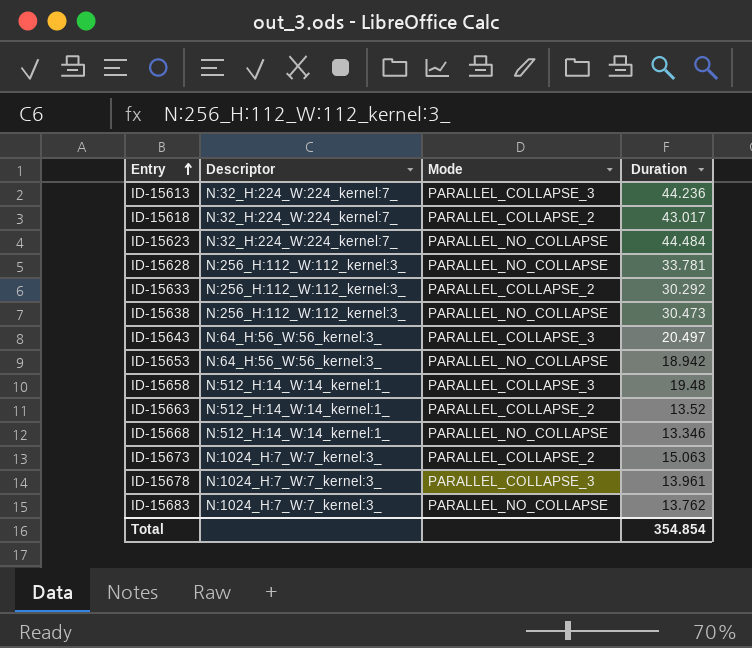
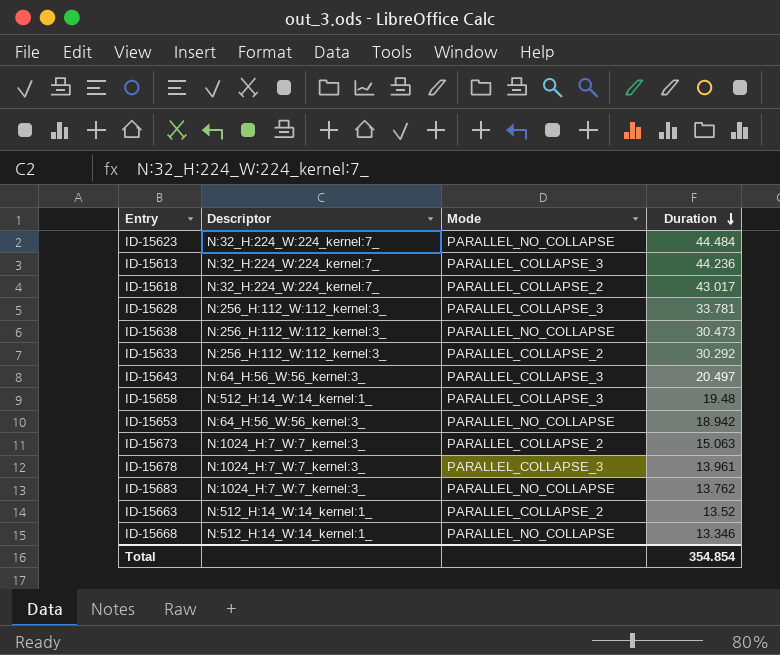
row order: Entry ascending -> Duration descending
ID-15628 | Mode: PARALLEL_NO_COLLAPSE -> PARALLEL_COLLAPSE_3

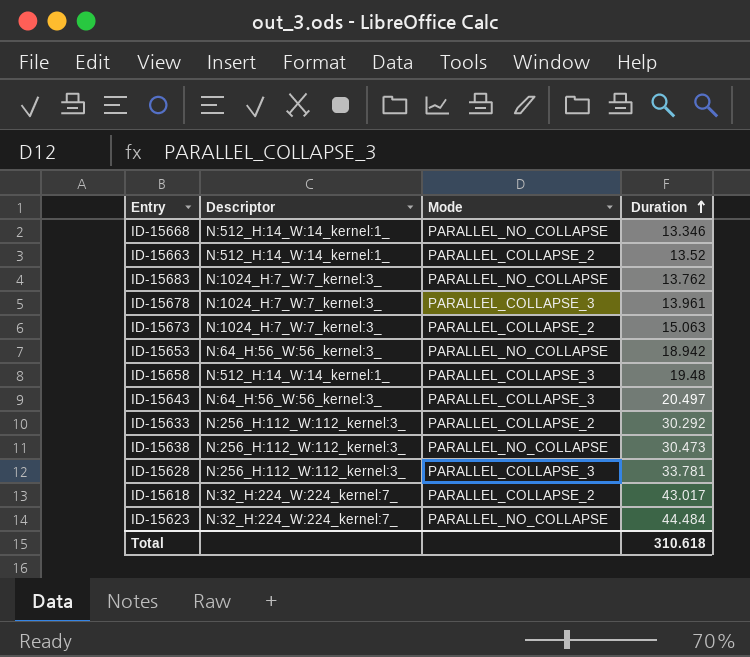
row order: Duration descending -> Duration ascending
row ID-15613: N:32_H:224_W:224_kernel:7_ | PARALLEL_COLLAPSE_3 | 44.236 -> none
Total | Duration: 354.854 -> 310.618

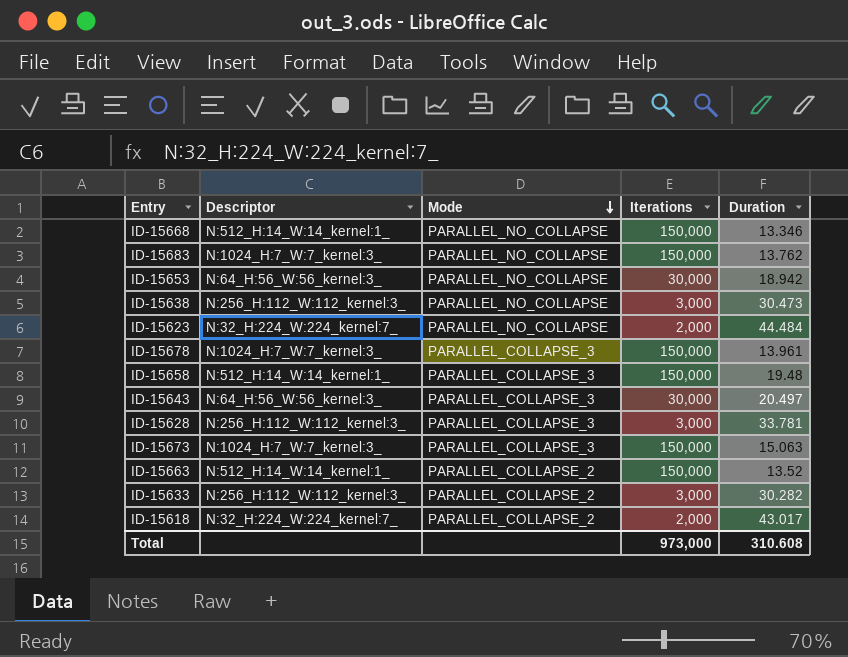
row order: Duration ascending -> Mode descending
column Iterations | position: none -> 4
ID-15673 | Mode: PARALLEL_COLLAPSE_2 -> PARALLEL_COLLAPSE_3
ID-15633 | Duration: 30.292 -> 30.282
Total | Duration: 310.618 -> 310.608

